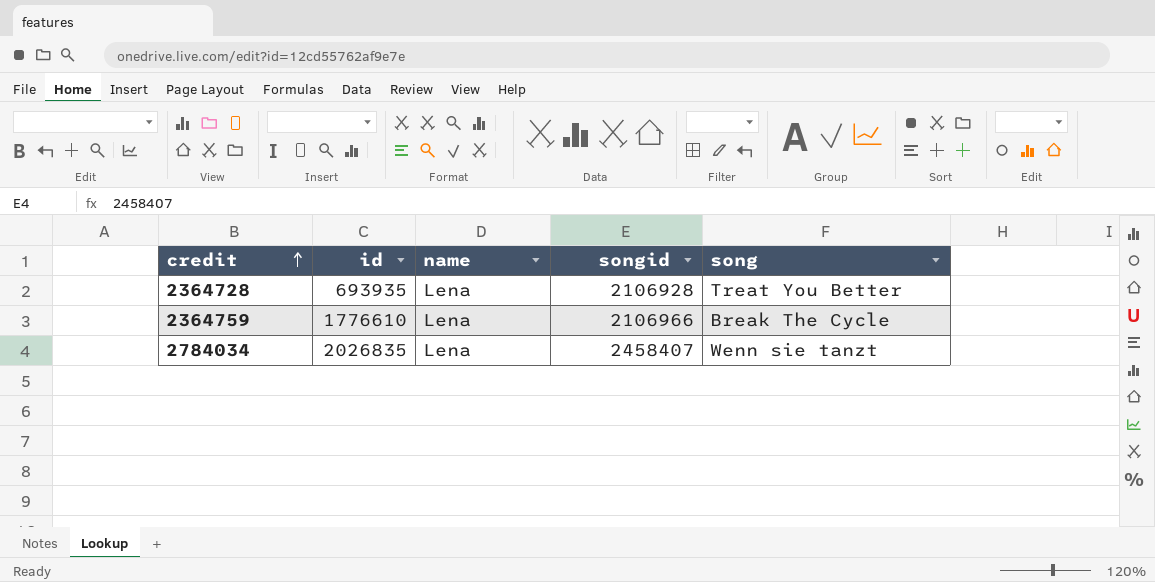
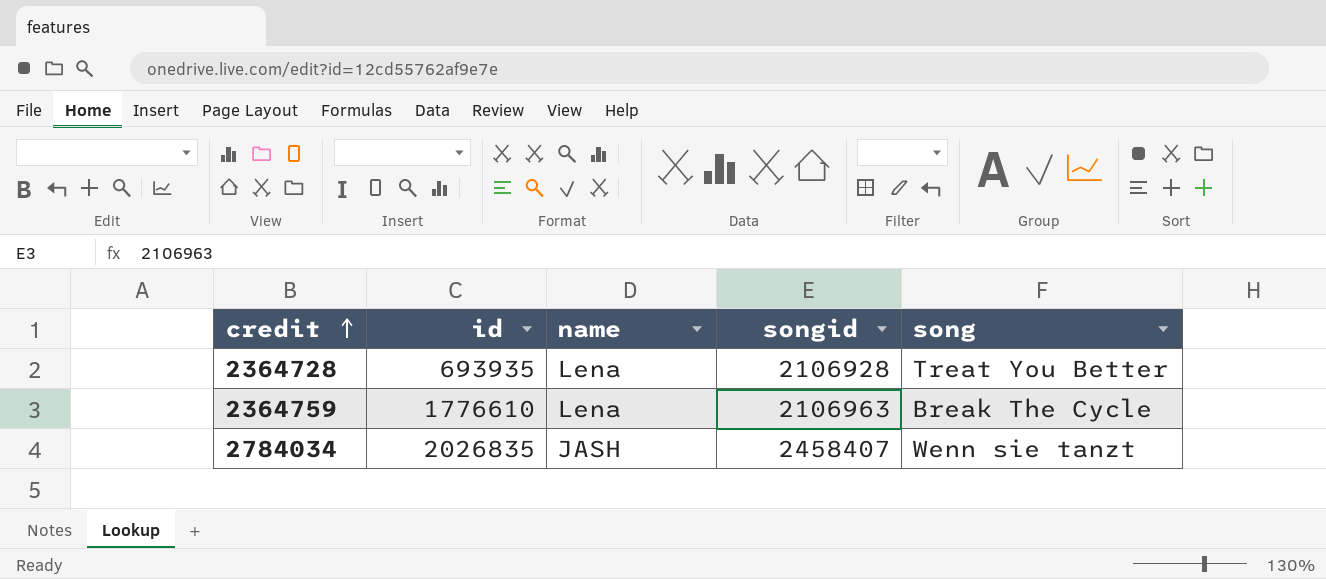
2364759 | songid: 2106966 -> 2106963
2784034 | name: Lena -> JASH

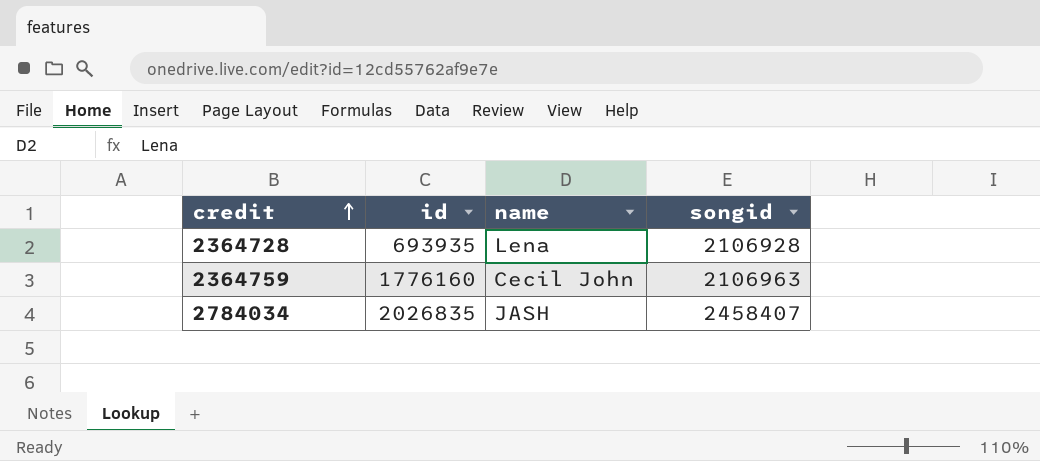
column song | position: 5 -> none
2364759 | id: 1776610 -> 1776160
2364759 | name: Lena -> Cecil John

